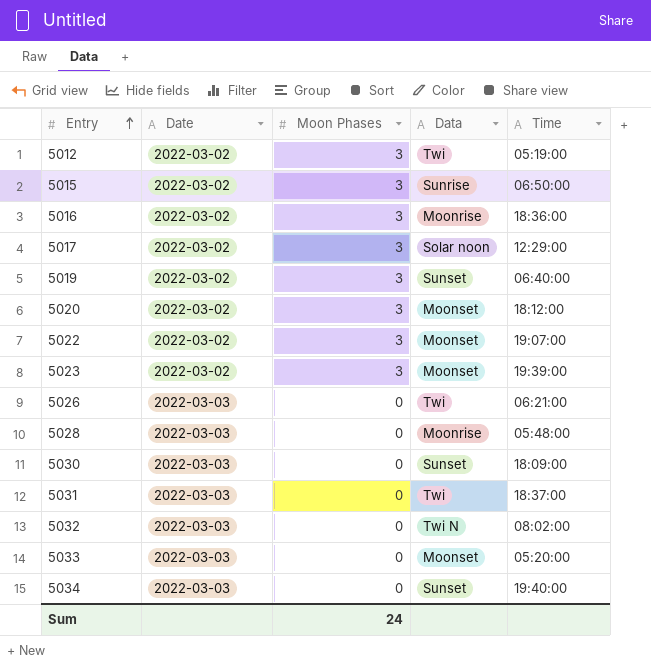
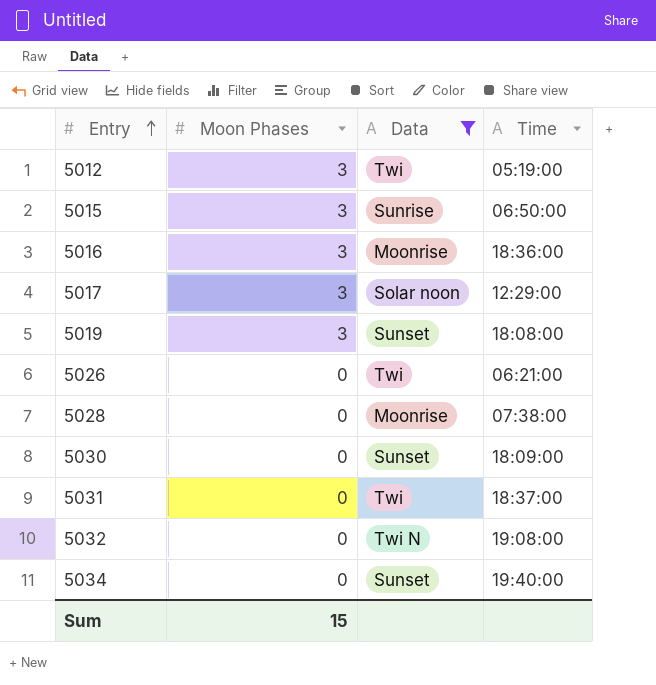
filter: none -> Data != Moonset
column Date | position: 2 -> none
5019 | Time: 06:40:00 -> 18:08:00
5028 | Time: 05:48:00 -> 07:38:00
5032 | Time: 08:02:00 -> 19:08:00
Sum | Moon Phases: 24 -> 15

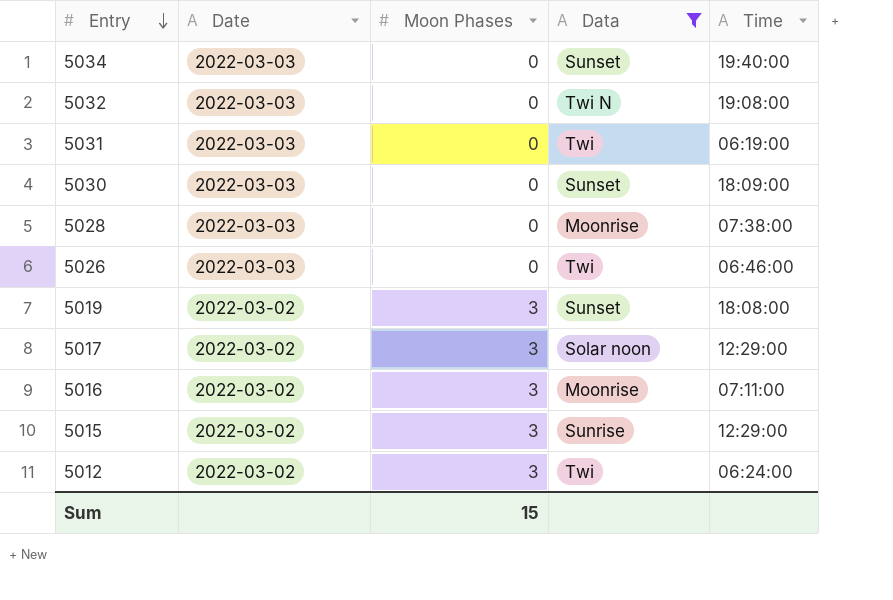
row order: Entry ascending -> Entry descending
column Date | position: none -> 2
5031 | Time: 18:37:00 -> 06:19:00
5026 | Time: 06:21:00 -> 06:46:00
5016 | Time: 18:36:00 -> 07:11:00
5015 | Time: 06:50:00 -> 12:29:00
5012 | Time: 05:19:00 -> 06:24:00

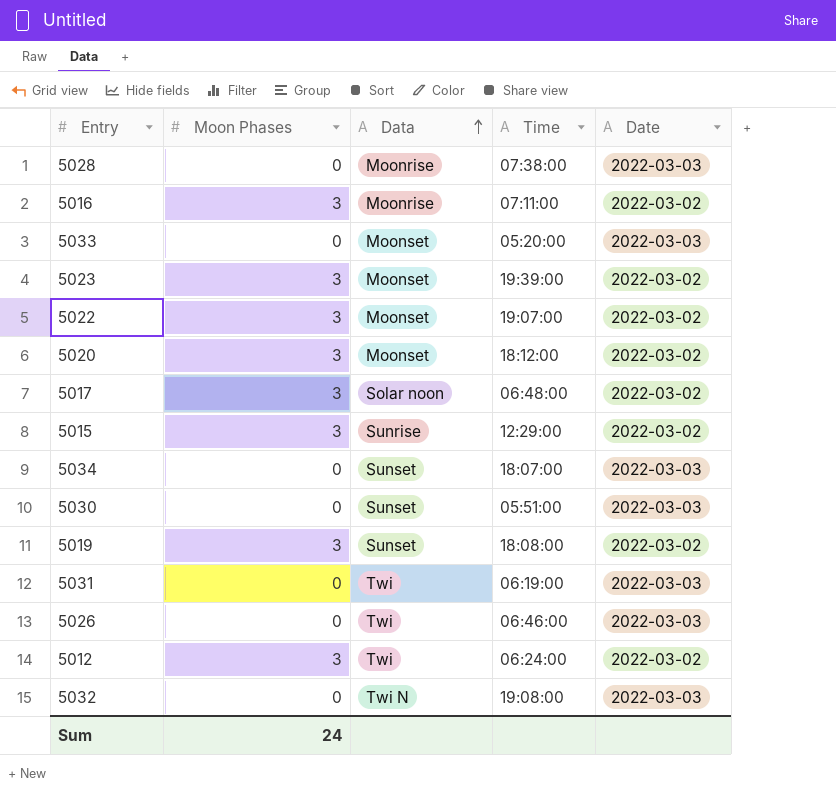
filter: Data != Moonset -> none
row order: Entry descending -> Data ascending
column Date | position: 2 -> 5
5017 | Time: 12:29:00 -> 06:48:00
5034 | Time: 19:40:00 -> 18:07:00
5030 | Time: 18:09:00 -> 05:51:00
Sum | Moon Phases: 15 -> 24

